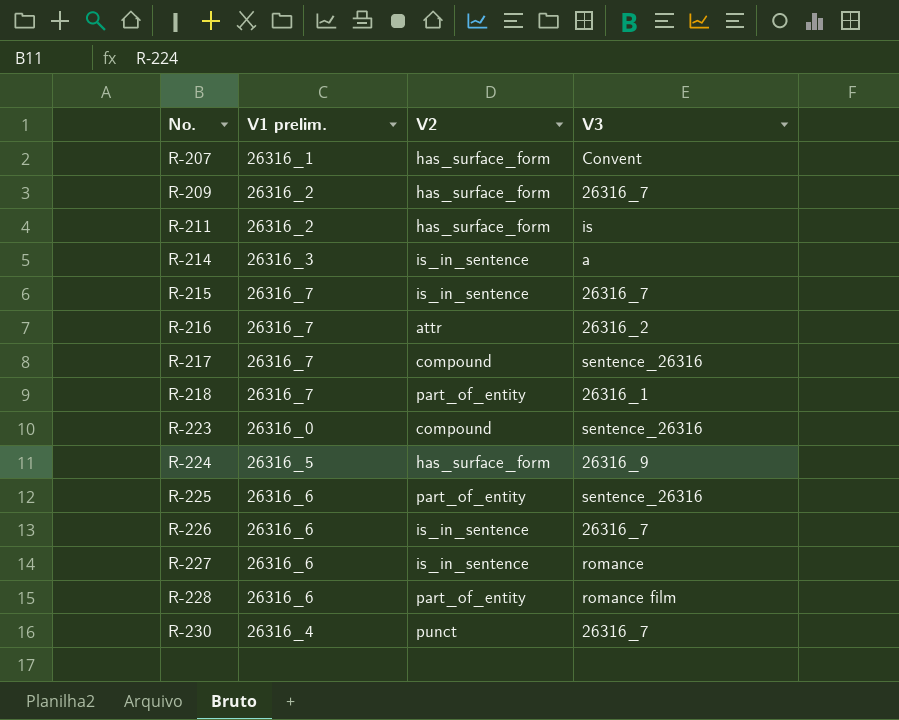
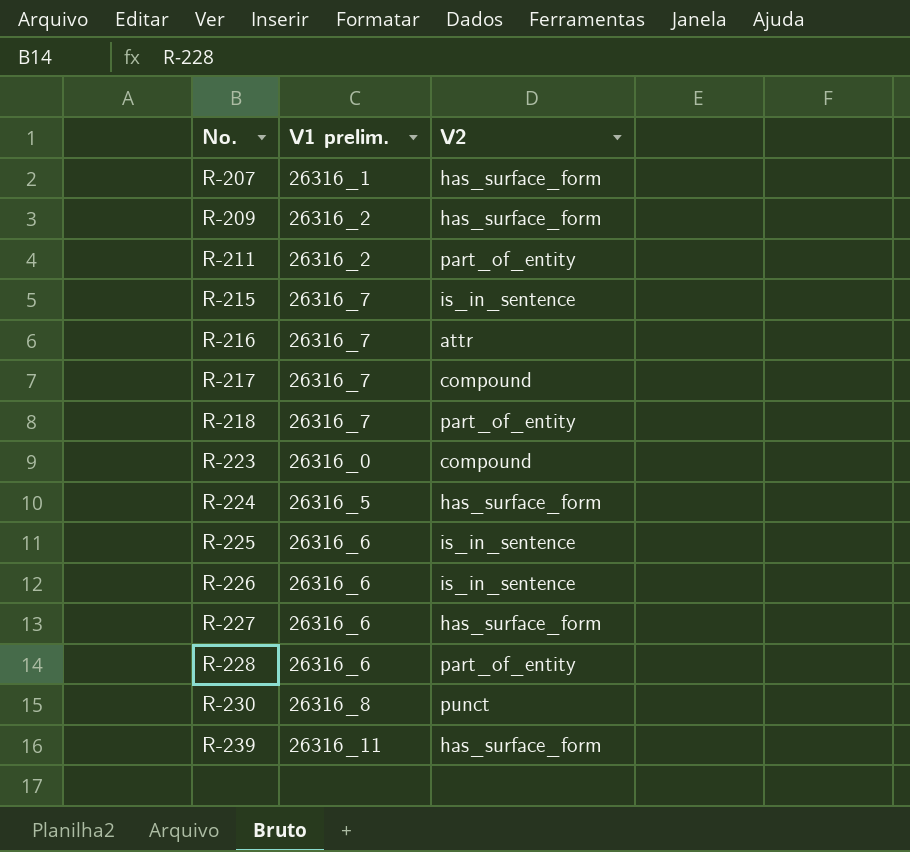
column V3 | position: 4 -> none
row R-214: 26316_3 | is_in_sentence | a -> none
R-211 | V2: has_surface_form -> part_of_entity
R-225 | V2: part_of_entity -> is_in_sentence
R-227 | V2: is_in_sentence -> has_surface_form
R-230 | V1 prelim.: 26316_4 -> 26316_8
row R-239: none -> 26316_11 | has_surface_form

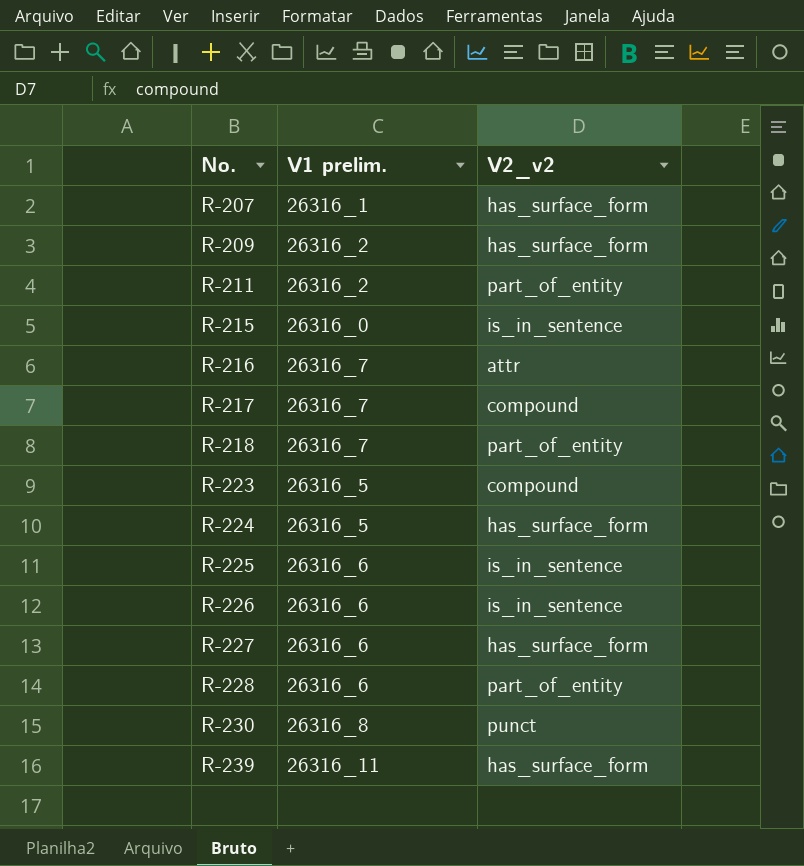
column name: V2 -> V2_v2
R-215 | V1 prelim.: 26316_7 -> 26316_0
R-223 | V1 prelim.: 26316_0 -> 26316_5

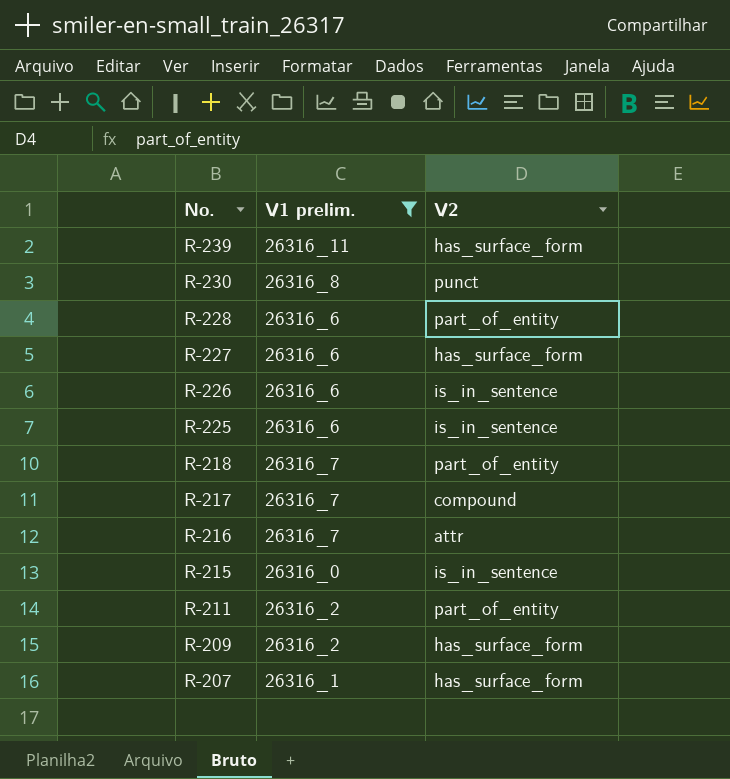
filter: none -> V1 prelim. != 26316_5
row order: No. ascending -> No. descending
column name: V2_v2 -> V2

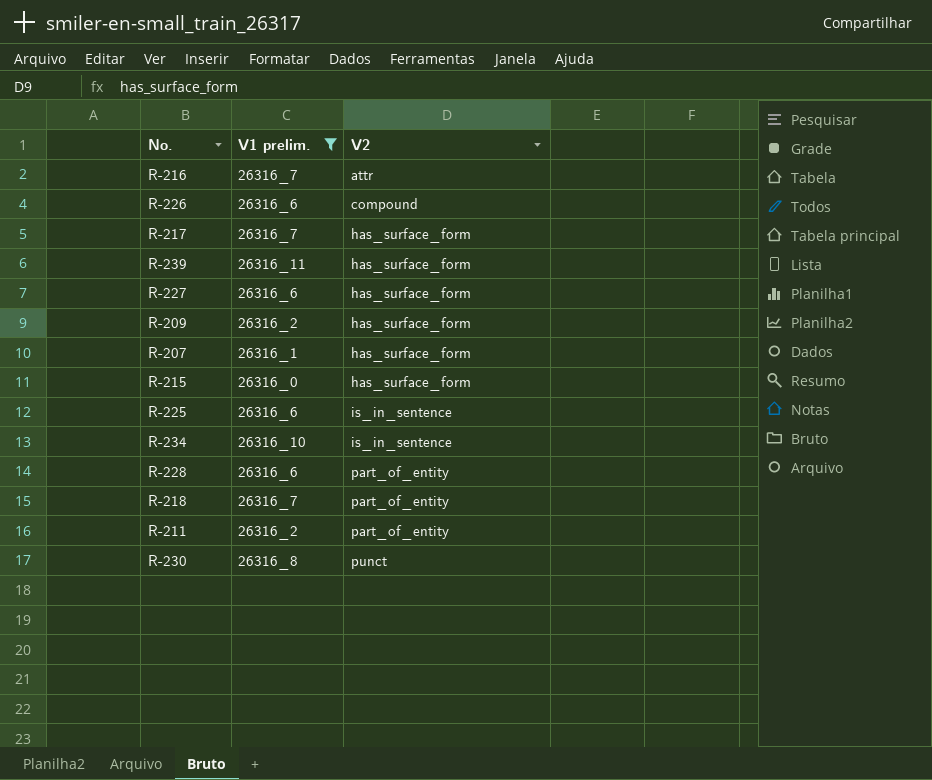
row order: No. descending -> V2 ascending
R-226 | V2: is_in_sentence -> compound
R-217 | V2: compound -> has_surface_form
R-215 | V2: is_in_sentence -> has_surface_form
row R-234: none -> 26316_10 | is_in_sentence

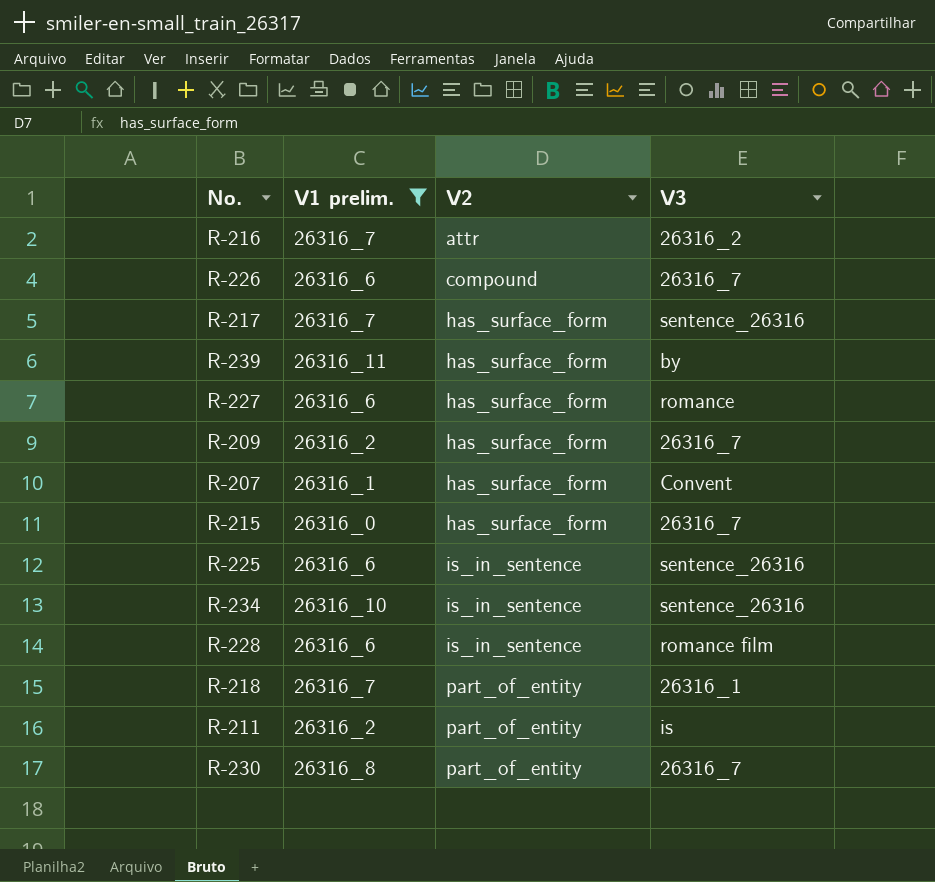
column V3 | position: none -> 4
R-228 | V2: part_of_entity -> is_in_sentence
R-230 | V2: punct -> part_of_entity

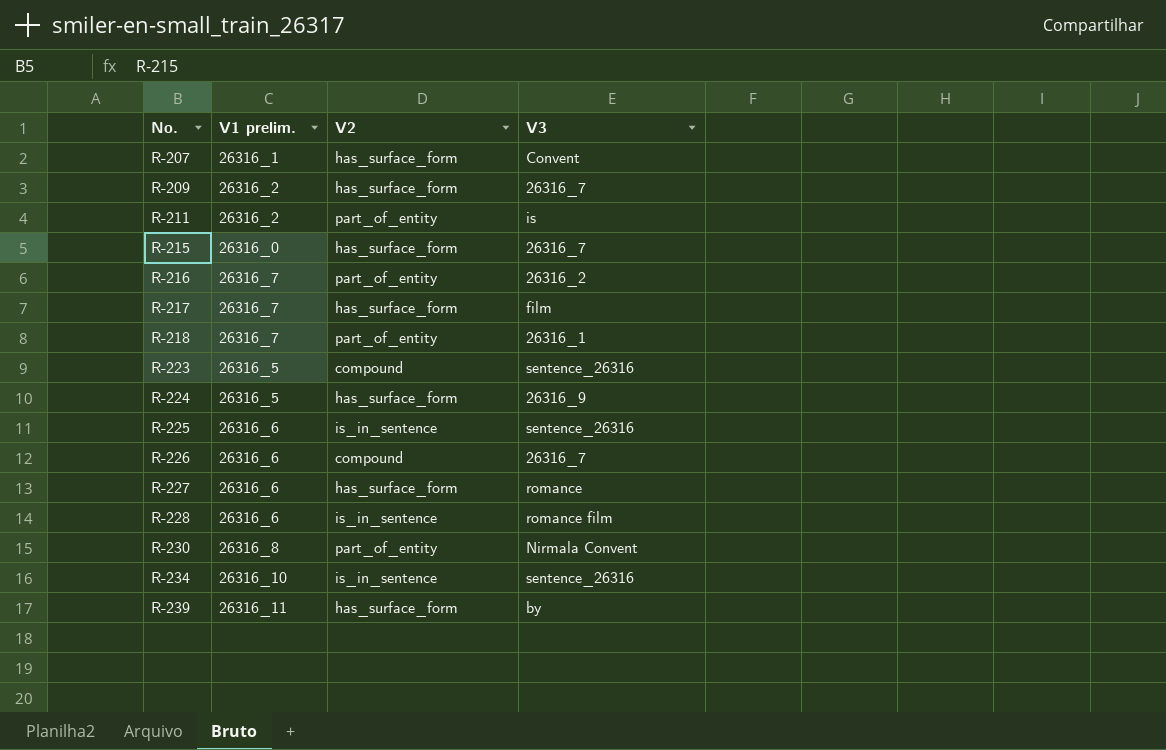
filter: V1 prelim. != 26316_5 -> none
row order: V2 ascending -> No. ascending
R-216 | V2: attr -> part_of_entity
R-217 | V3: sentence_26316 -> film
R-230 | V3: 26316_7 -> Nirmala Convent

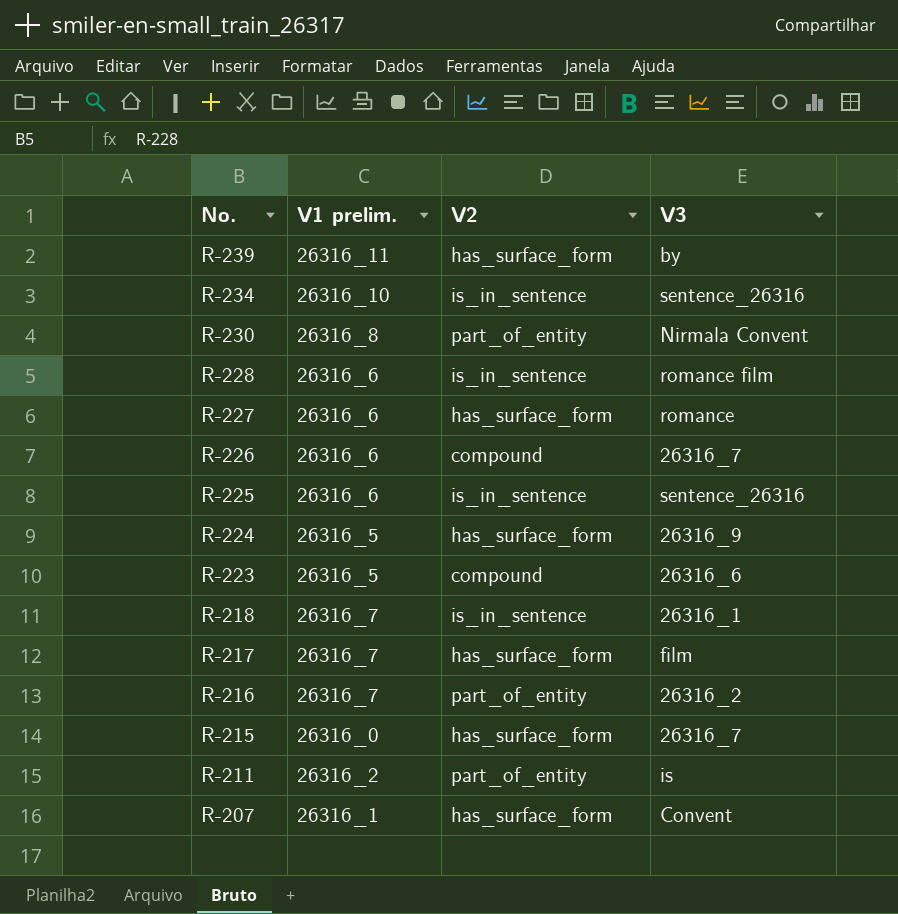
row order: No. ascending -> No. descending
row R-209: 26316_2 | has_surface_form | 26316_7 -> none
R-223 | V3: sentence_26316 -> 26316_6
R-218 | V2: part_of_entity -> is_in_sentence

